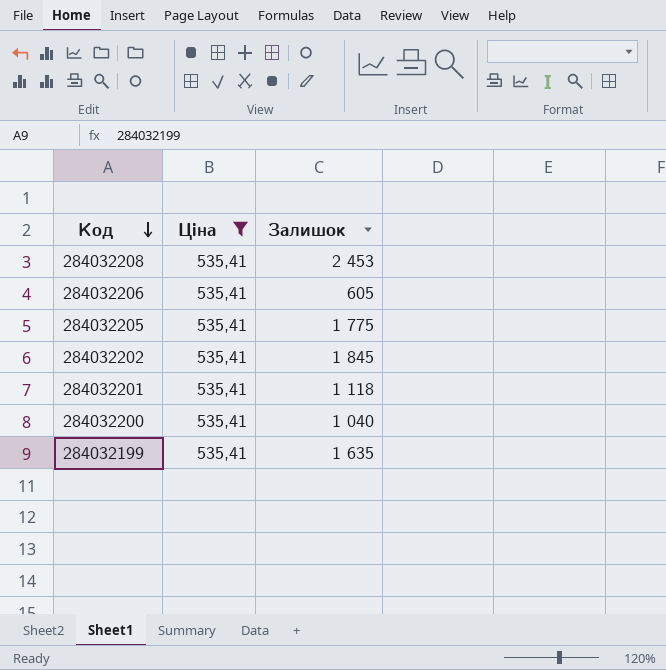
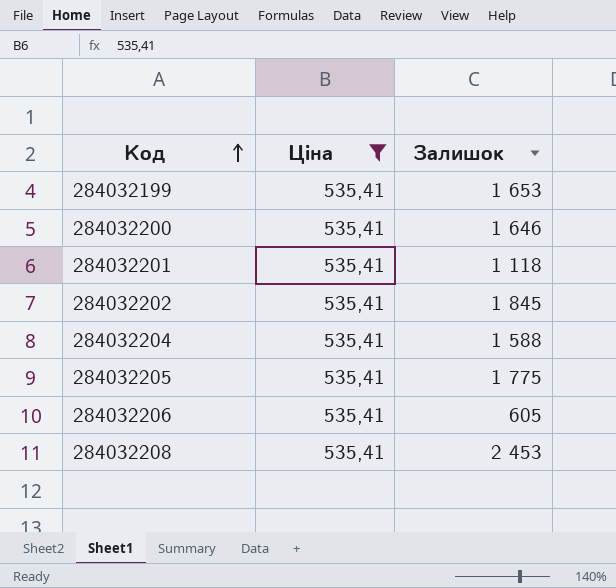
row order: Код descending -> Код ascending
284032199 | Залишок: 1 635 -> 1 653
284032200 | Залишок: 1 040 -> 1 646
row 284032204: none -> 535,41 | 1 588

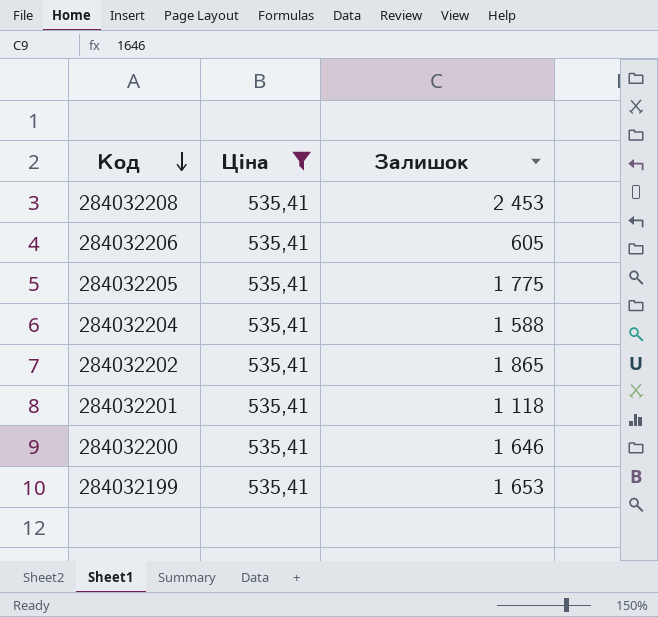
row order: Код ascending -> Код descending
284032202 | Залишок: 1 845 -> 1 865

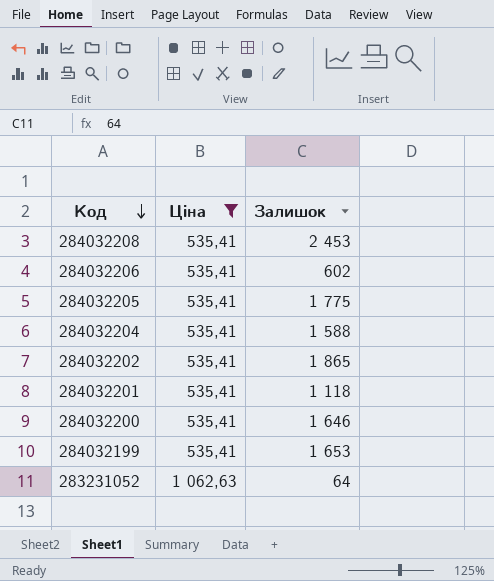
284032206 | Залишок: 605 -> 602
row 283231052: none -> 1 062,63 | 64

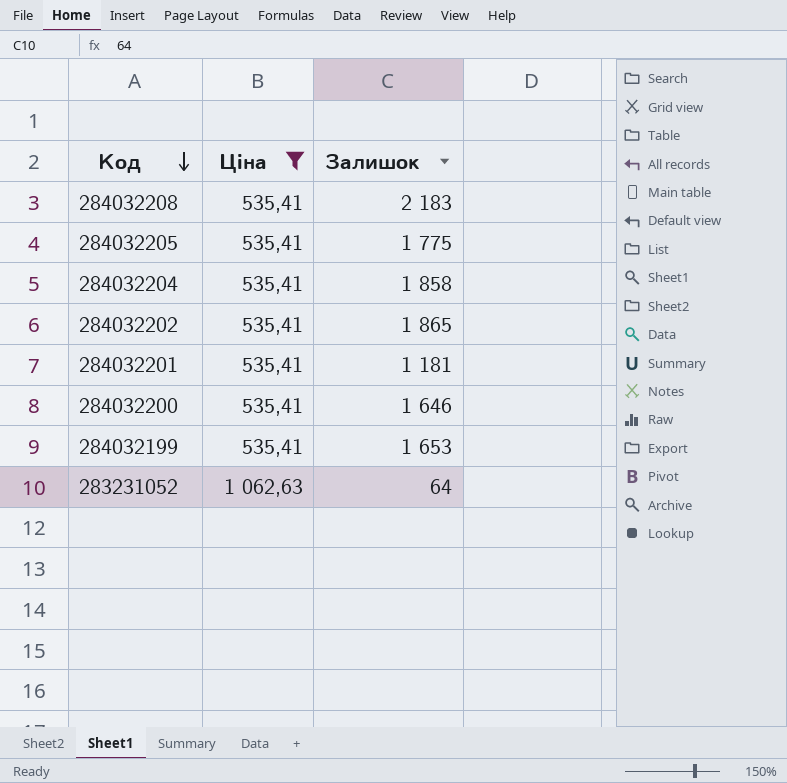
row 284032206: 535,41 | 602 -> none
284032208 | Залишок: 2 453 -> 2 183
284032204 | Залишок: 1 588 -> 1 858
284032201 | Залишок: 1 118 -> 1 181

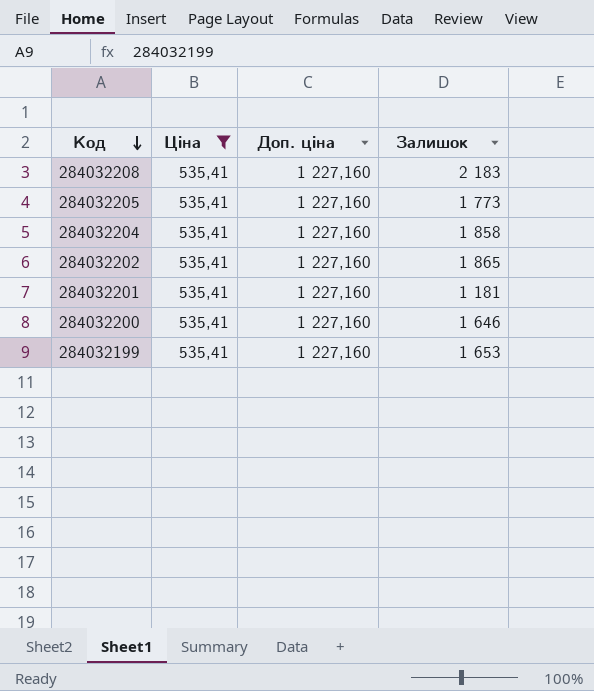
column Доп. ціна | position: none -> 3
row 283231052: 1 062,63 | 64 -> none
284032205 | Залишок: 1 775 -> 1 773

